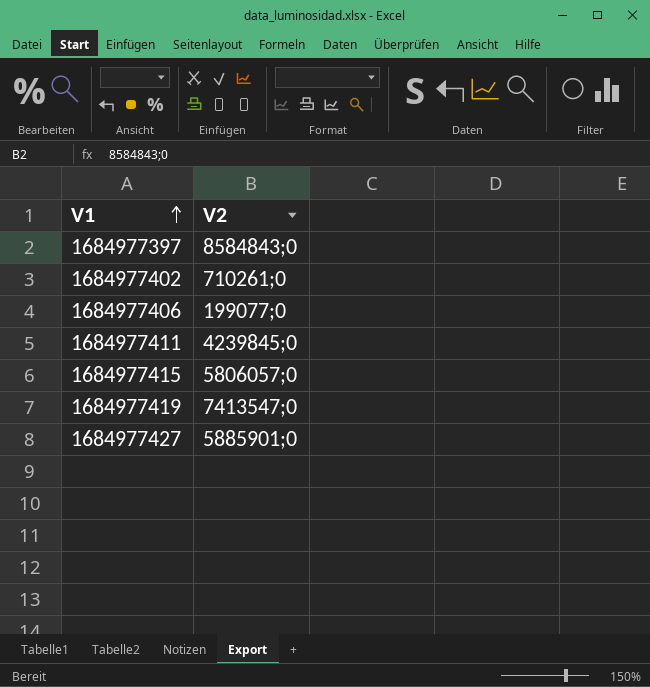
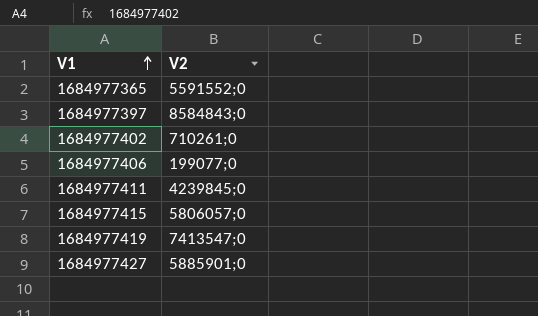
row 1684977365: none -> 5591552;0

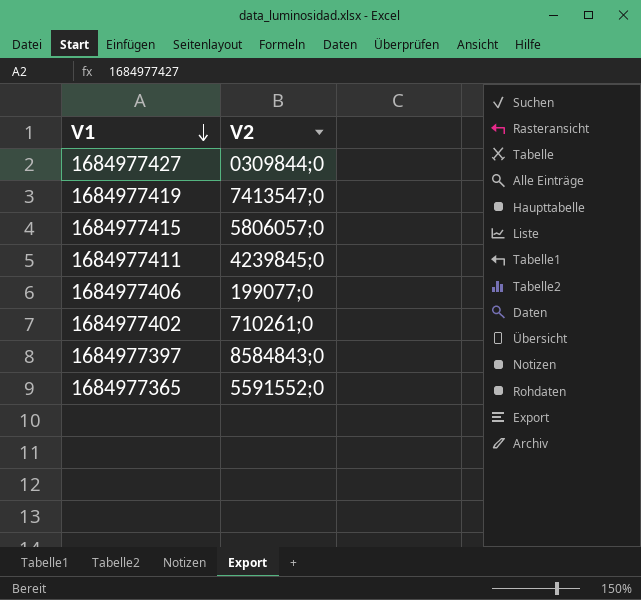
row order: V1 ascending -> V1 descending
1684977427 | V2: 5885901;0 -> 0309844;0

